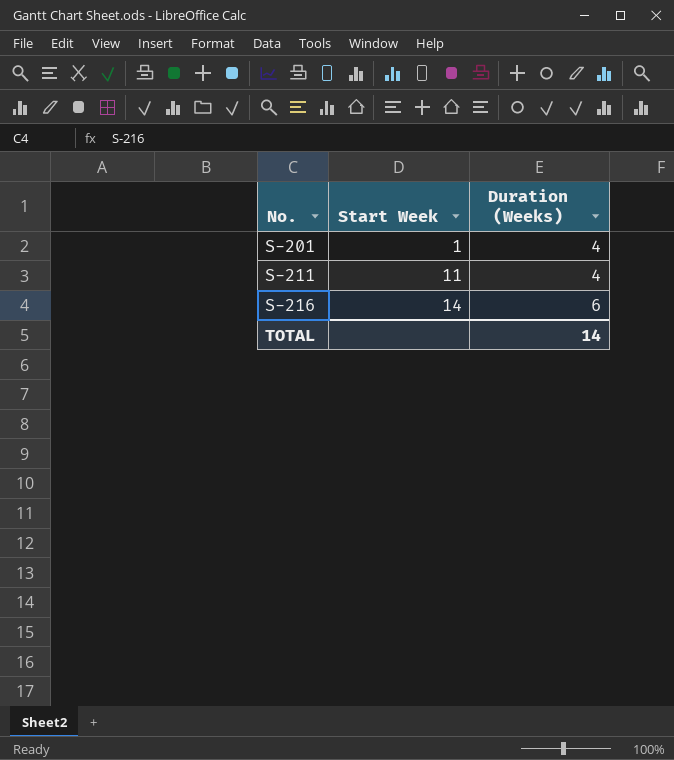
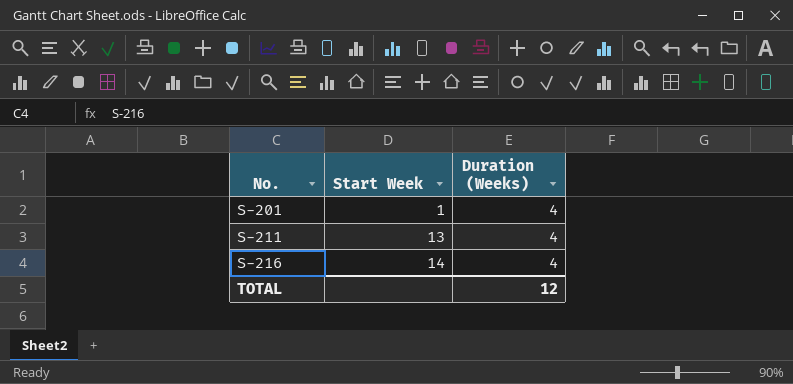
S-211 | Start Week: 11 -> 13
S-216 | Duration (Weeks): 6 -> 4
TOTAL | Duration (Weeks): 14 -> 12

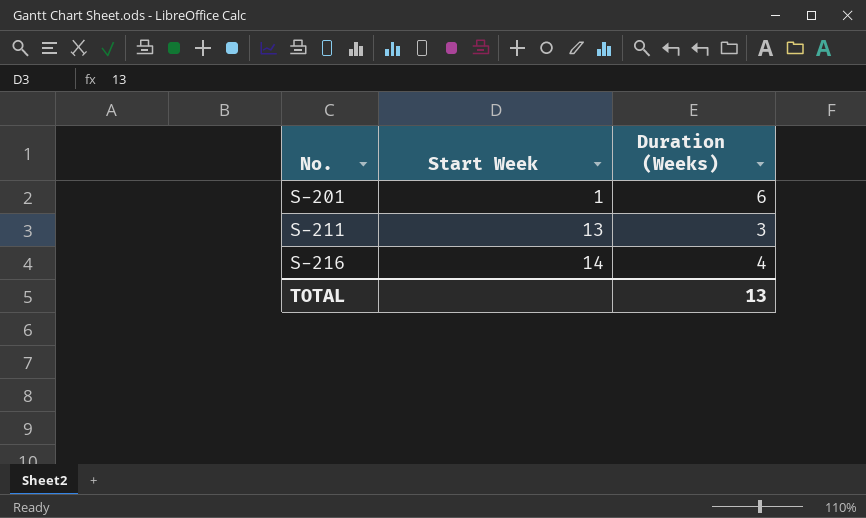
S-201 | Duration (Weeks): 4 -> 6
S-211 | Duration (Weeks): 4 -> 3
TOTAL | Duration (Weeks): 12 -> 13

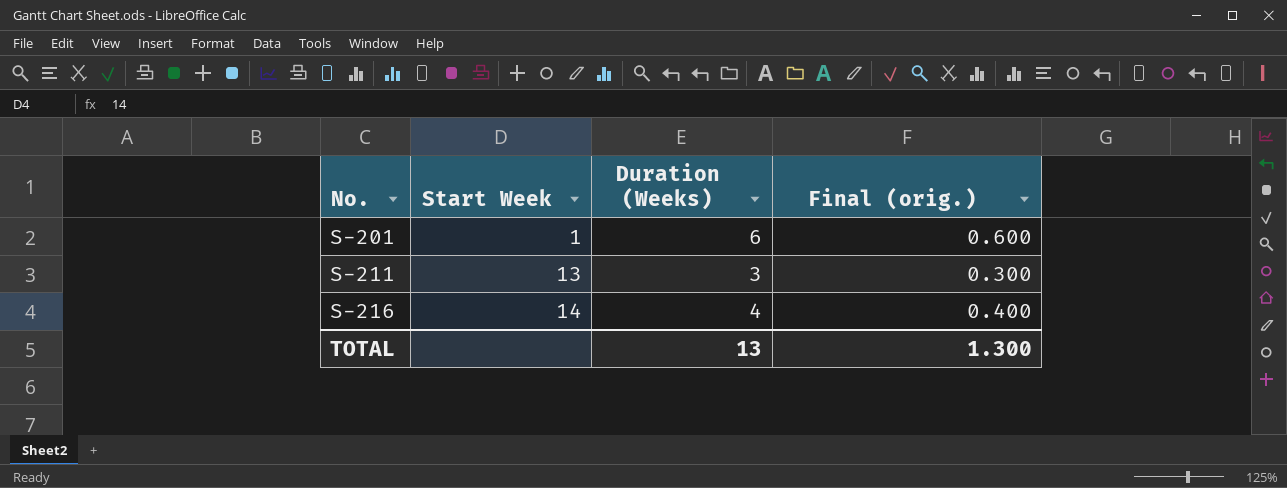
column Final (orig.) | formula: none -> [Duration (Weeks)] * 0.1

